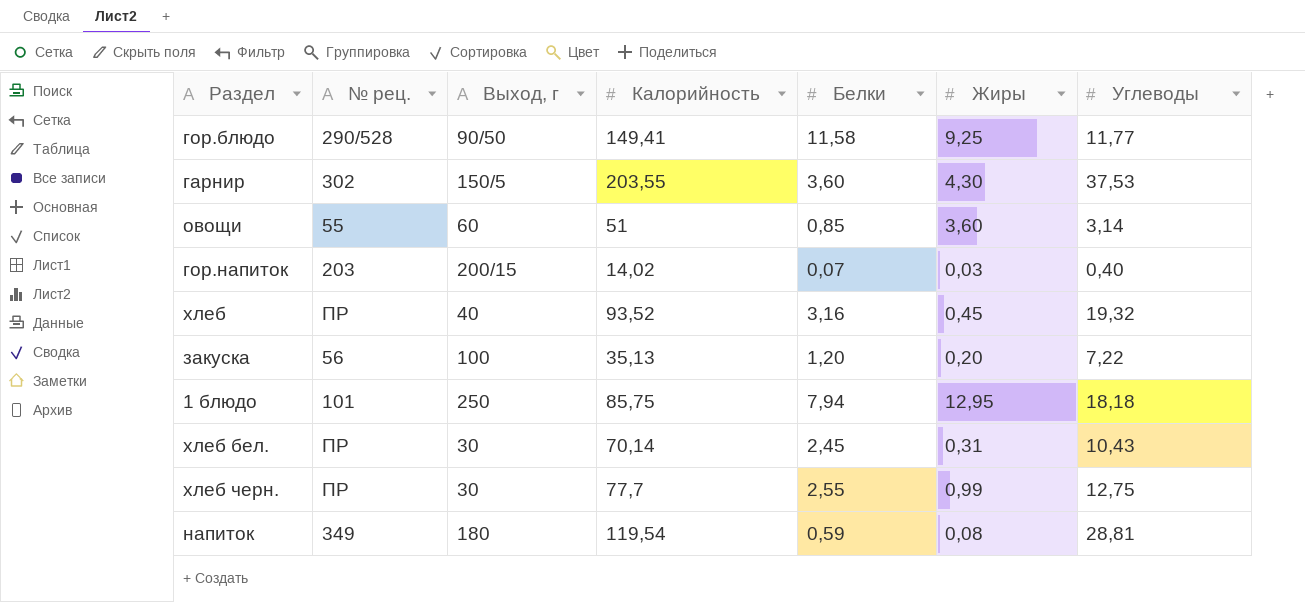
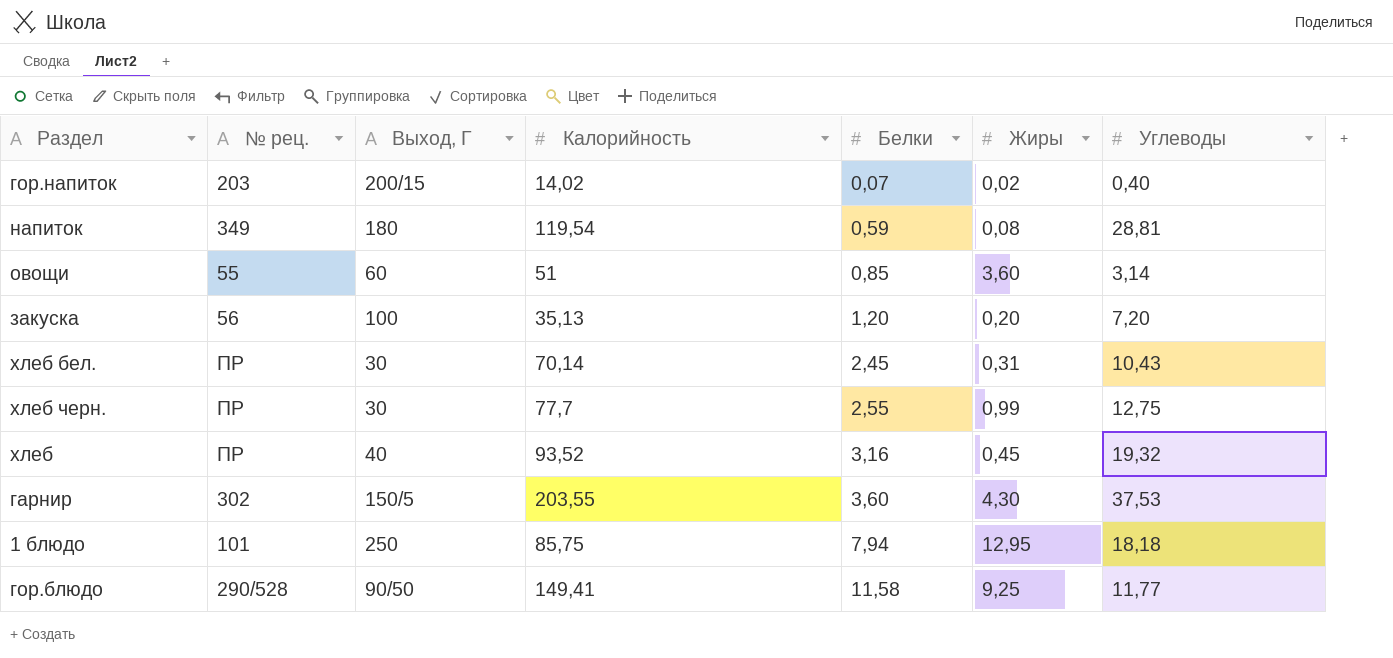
row order: none -> Белки ascending
column name: Выход, г -> Выход, Г
гор.напиток | Жиры: 0,03 -> 0,02
закуска | Углеводы: 7,22 -> 7,20

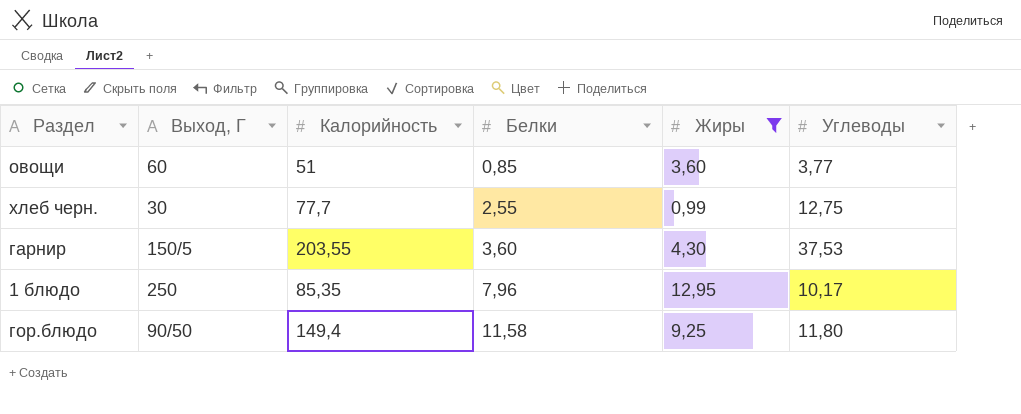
filter: none -> Жиры >= 0,99
column № рец. | position: 2 -> none
овощи | Углеводы: 3,14 -> 3,77
1 блюдо | Калорийность: 85,75 -> 85,35
1 блюдо | Белки: 7,94 -> 7,96
1 блюдо | Углеводы: 18,18 -> 10,17
гор.блюдо | Калорийность: 149,41 -> 149,4
гор.блюдо | Углеводы: 11,77 -> 11,80

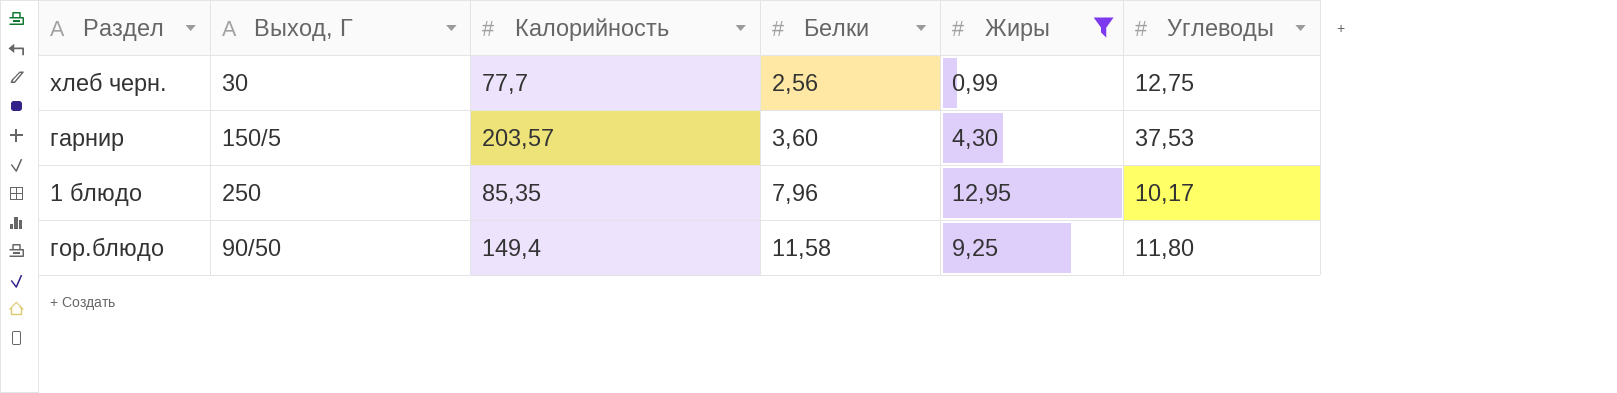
row овощи: 60 | 51 | 0,85 | 3,60 | 3,77 -> none
хлеб черн. | Белки: 2,55 -> 2,56
гарнир | Калорийность: 203,55 -> 203,57

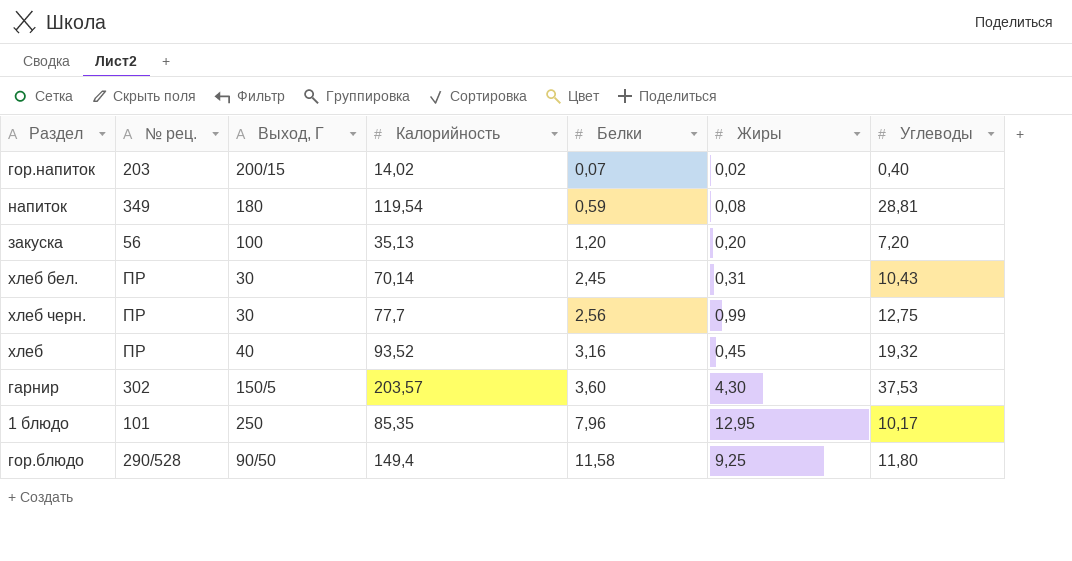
filter: Жиры >= 0,99 -> none
column № рец. | position: none -> 2

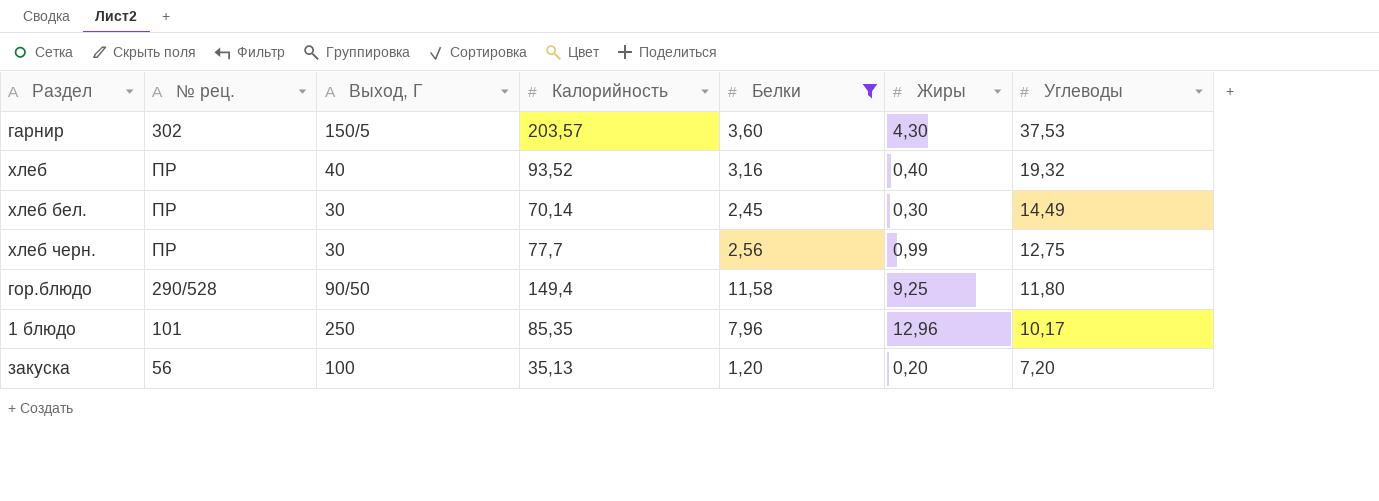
filter: none -> Белки >= 1,20
row order: Белки ascending -> Углеводы descending
хлеб | Жиры: 0,45 -> 0,40
хлеб бел. | Жиры: 0,31 -> 0,30
хлеб бел. | Углеводы: 10,43 -> 14,49
1 блюдо | Жиры: 12,95 -> 12,96

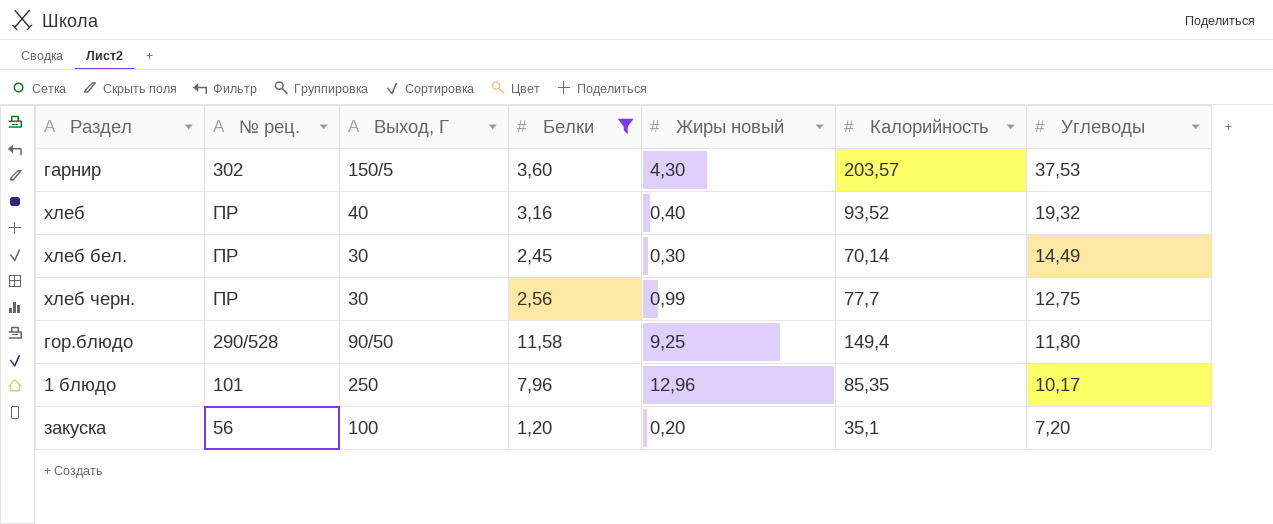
column name: Жиры -> Жиры новый
column Калорийность | position: 4 -> 6
закуска | Калорийность: 35,13 -> 35,1

